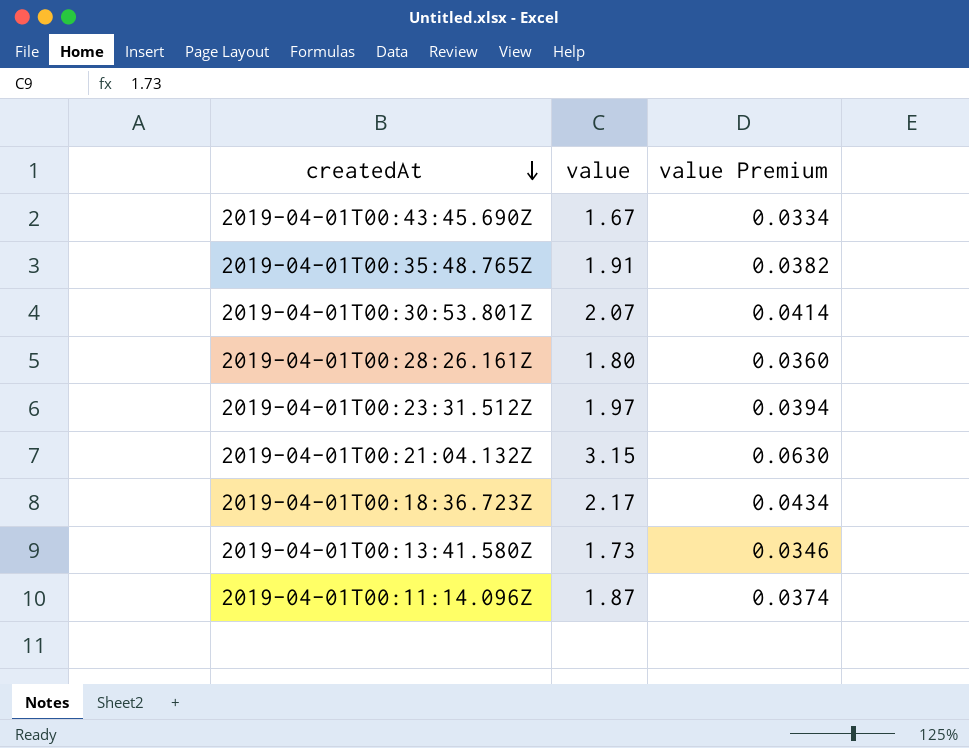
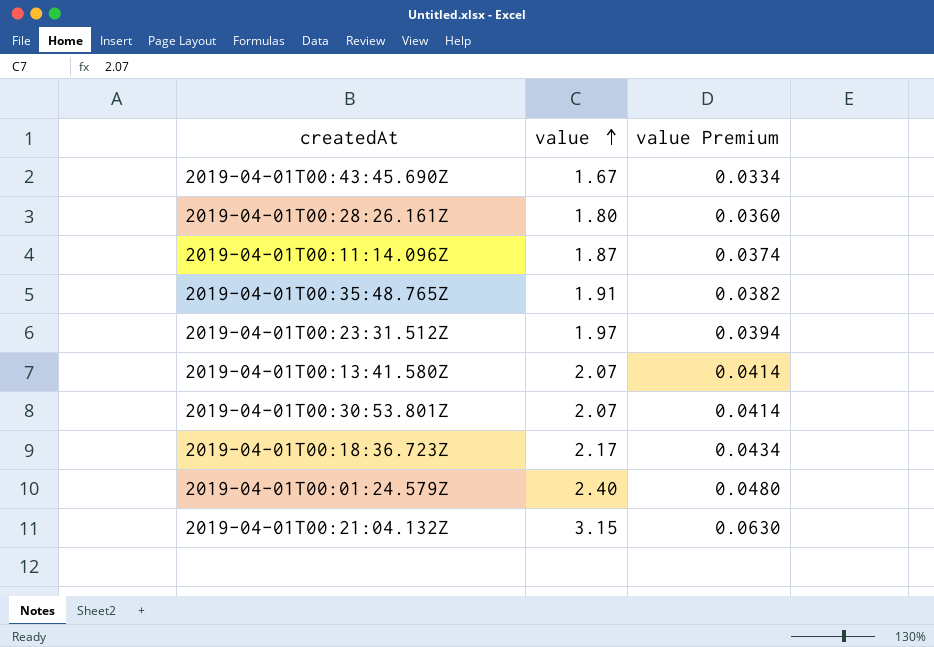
row order: createdAt descending -> value ascending
2019-04-01T00:13:41.580Z | value: 1.73 -> 2.07
2019-04-01T00:13:41.580Z | value Premium: 0.0346 -> 0.0414
row 2019-04-01T00:01:24.579Z: none -> 2.40 | 0.0480

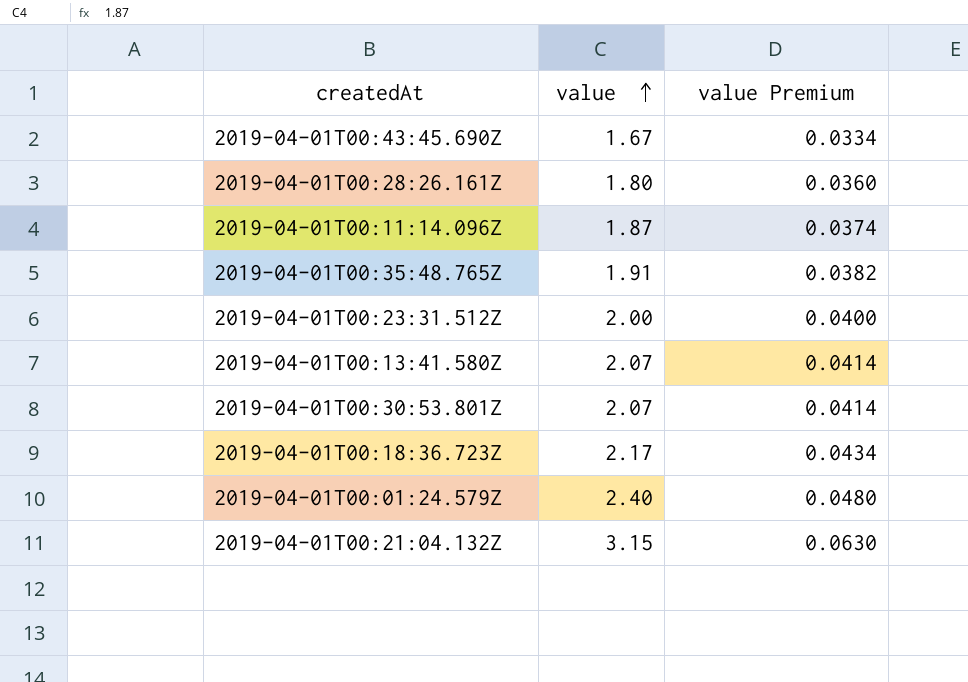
2019-04-01T00:23:31.512Z | value: 1.97 -> 2.00
2019-04-01T00:23:31.512Z | value Premium: 0.0394 -> 0.0400

